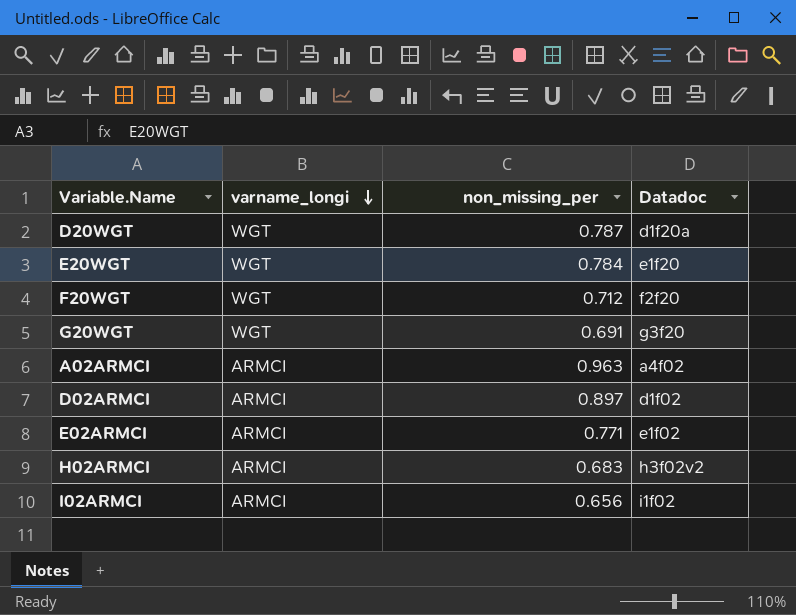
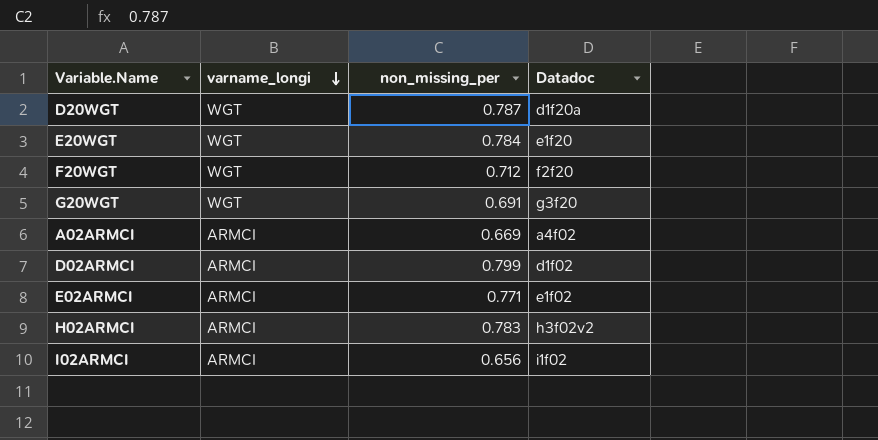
A02ARMCI | non_missing_per: 0.963 -> 0.669
D02ARMCI | non_missing_per: 0.897 -> 0.799
H02ARMCI | non_missing_per: 0.683 -> 0.783

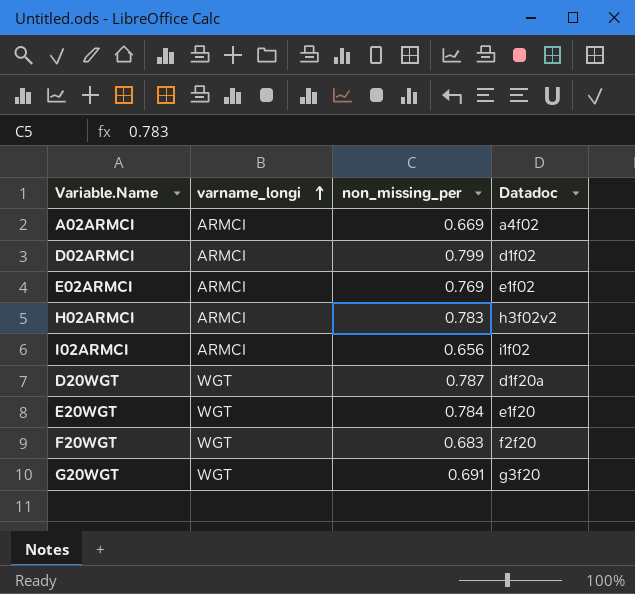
row order: varname_longi descending -> varname_longi ascending
E02ARMCI | non_missing_per: 0.771 -> 0.769
F20WGT | non_missing_per: 0.712 -> 0.683

